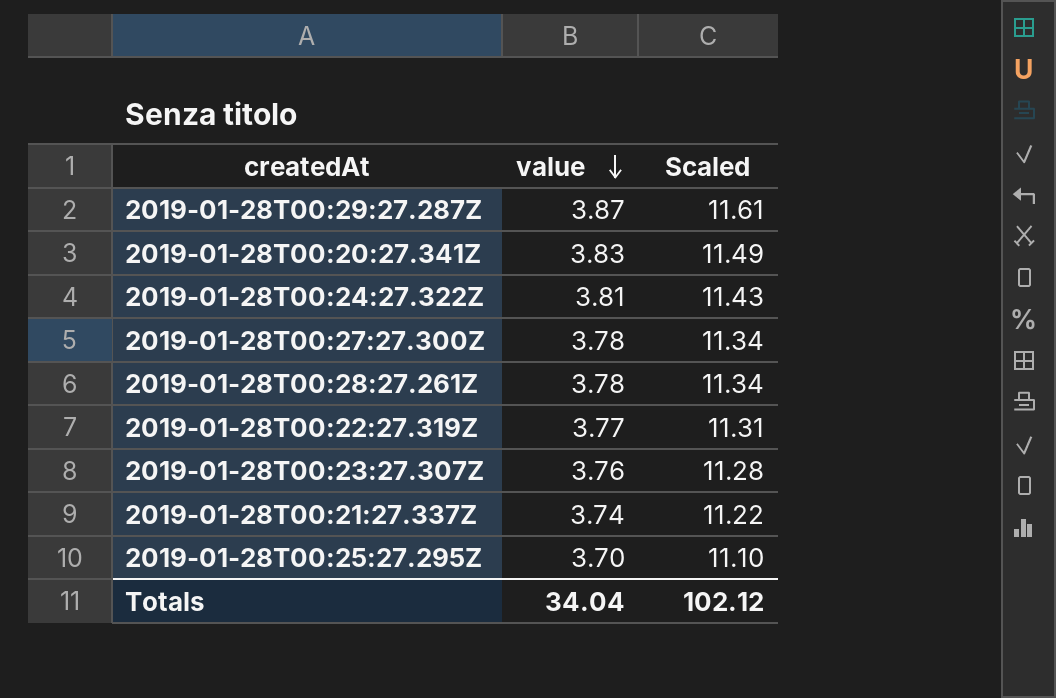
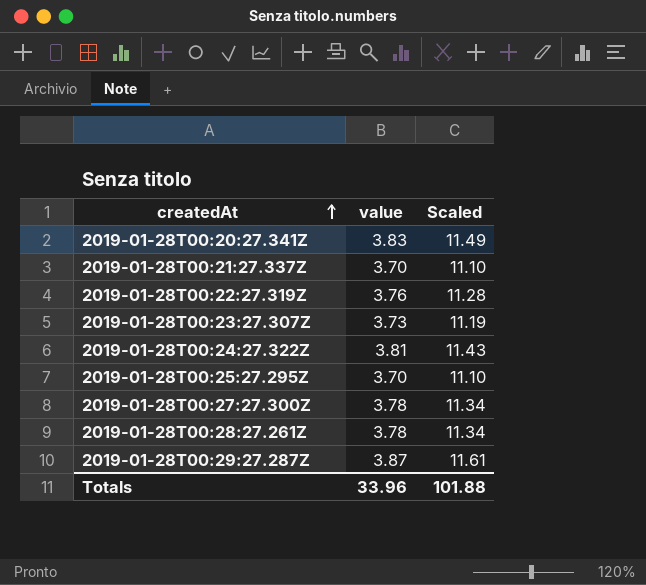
row order: value descending -> createdAt ascending
2019-01-28T00:21:27.337Z | value: 3.74 -> 3.70
2019-01-28T00:21:27.337Z | Scaled: 11.22 -> 11.10
2019-01-28T00:22:27.319Z | value: 3.77 -> 3.76
2019-01-28T00:22:27.319Z | Scaled: 11.31 -> 11.28
2019-01-28T00:23:27.307Z | value: 3.76 -> 3.73
2019-01-28T00:23:27.307Z | Scaled: 11.28 -> 11.19
Totals | value: 34.04 -> 33.96
Totals | Scaled: 102.12 -> 101.88

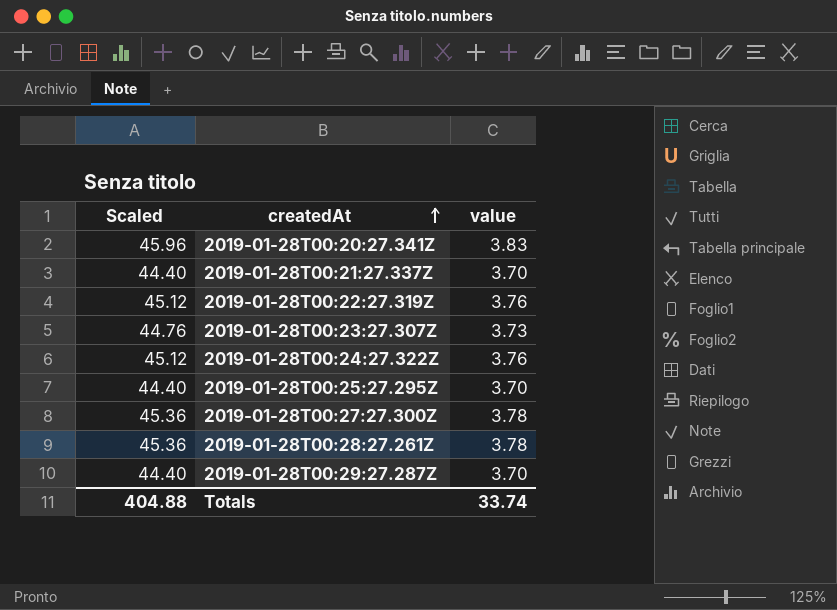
column Scaled | formula: [value] * 3 -> [value] * 12
column Scaled | position: 3 -> 1
2019-01-28T00:24:27.322Z | value: 3.81 -> 3.76
2019-01-28T00:29:27.287Z | value: 3.87 -> 3.70
Totals | Scaled: 101.88 -> 404.88
Totals | value: 33.96 -> 33.74

